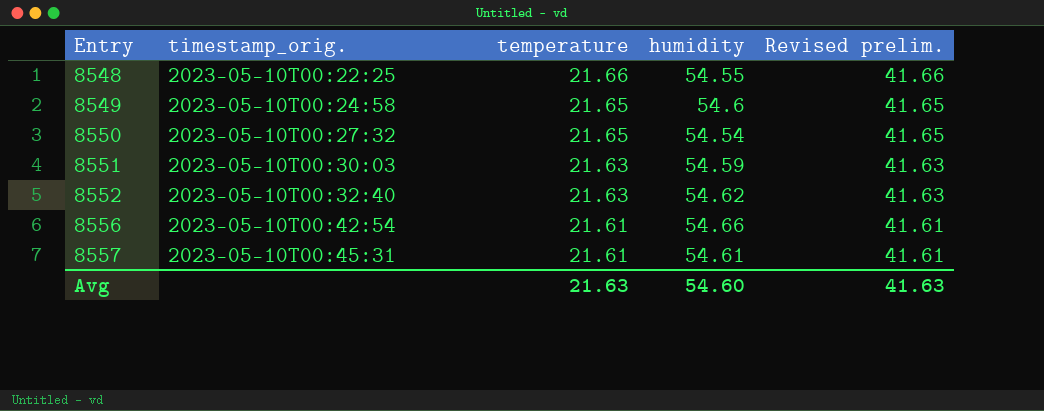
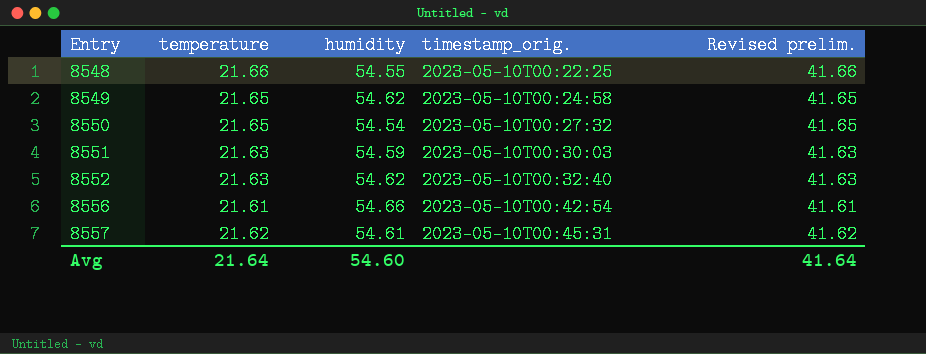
column timestamp_orig. | position: 2 -> 4
8549 | humidity: 54.6 -> 54.62
8557 | temperature: 21.61 -> 21.62
8557 | Revised prelim.: 41.61 -> 41.62
Avg | temperature: 21.63 -> 21.64
Avg | Revised prelim.: 41.63 -> 41.64

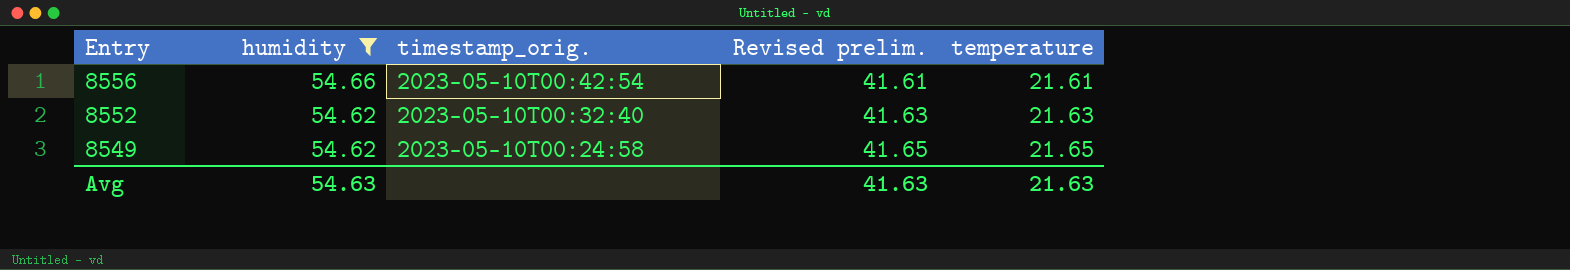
filter: none -> humidity >= 54.62
row order: Entry ascending -> Entry descending
column temperature | position: 2 -> 5
Avg | humidity: 54.60 -> 54.63
Avg | Revised prelim.: 41.64 -> 41.63
Avg | temperature: 21.64 -> 21.63

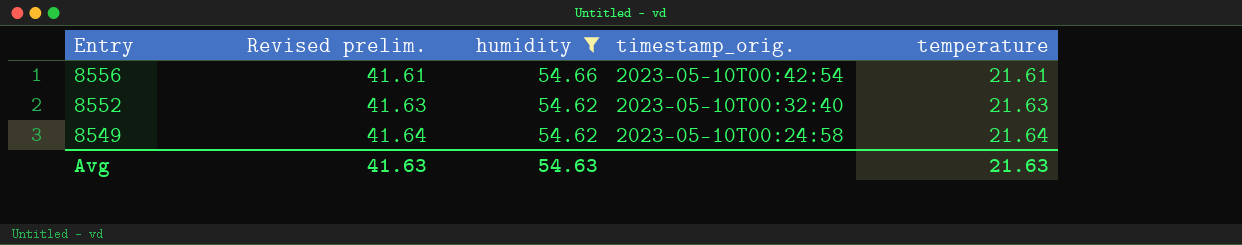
column Revised prelim. | position: 4 -> 2
8549 | Revised prelim.: 41.65 -> 41.64
8549 | temperature: 21.65 -> 21.64

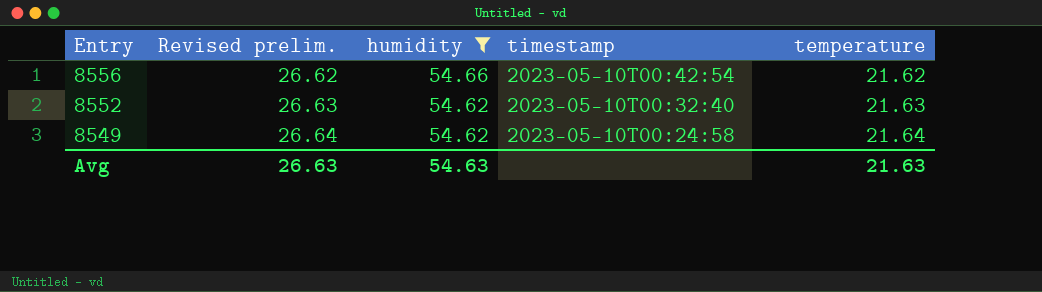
column Revised prelim. | formula: [temperature] + 20 -> [temperature] + 5
column name: timestamp_orig. -> timestamp
8556 | temperature: 21.61 -> 21.62
Avg | Revised prelim.: 41.63 -> 26.63

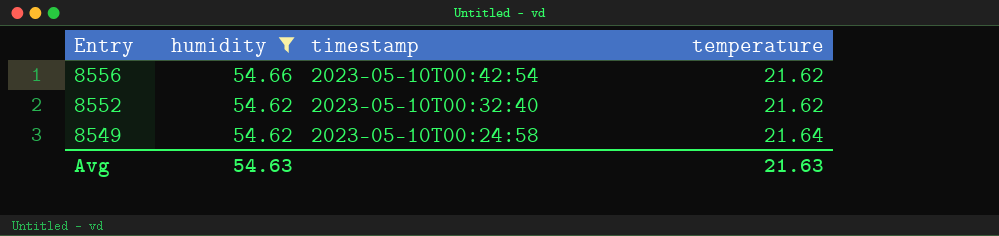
column Revised prelim. | formula: [temperature] + 5 -> none
8552 | temperature: 21.63 -> 21.62

